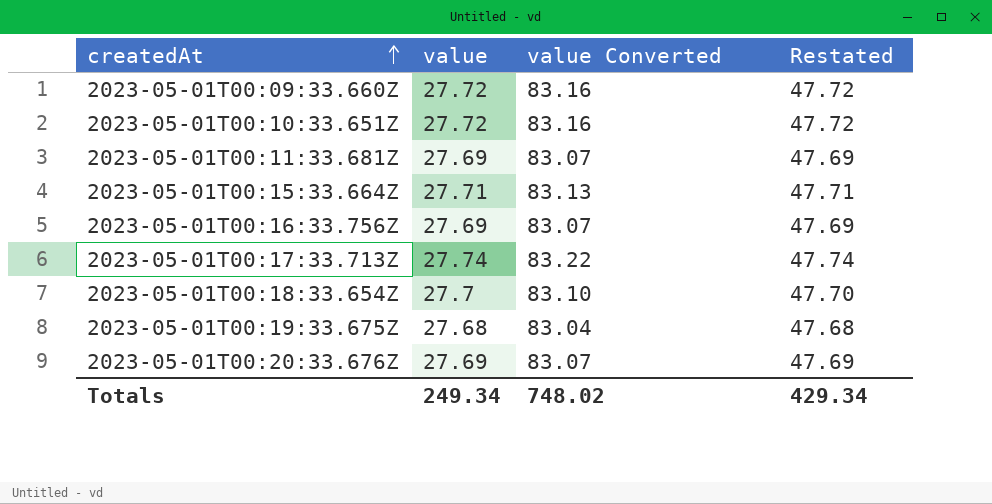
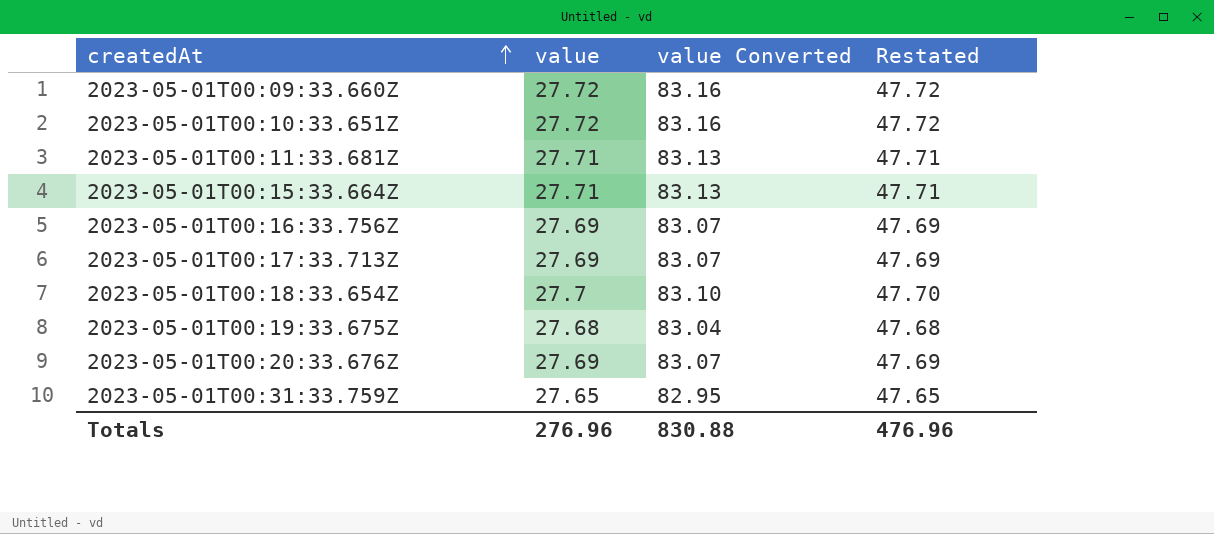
2023-05-01T00:11:33.681Z | value: 27.69 -> 27.71
2023-05-01T00:11:33.681Z | value Converted: 83.07 -> 83.13
2023-05-01T00:11:33.681Z | Restated: 47.69 -> 47.71
2023-05-01T00:17:33.713Z | value: 27.74 -> 27.69
2023-05-01T00:17:33.713Z | value Converted: 83.22 -> 83.07
2023-05-01T00:17:33.713Z | Restated: 47.74 -> 47.69
row 2023-05-01T00:31:33.759Z: none -> 27.65 | 82.95 | 47.65
Totals | value: 249.34 -> 276.96
Totals | value Converted: 748.02 -> 830.88
Totals | Restated: 429.34 -> 476.96

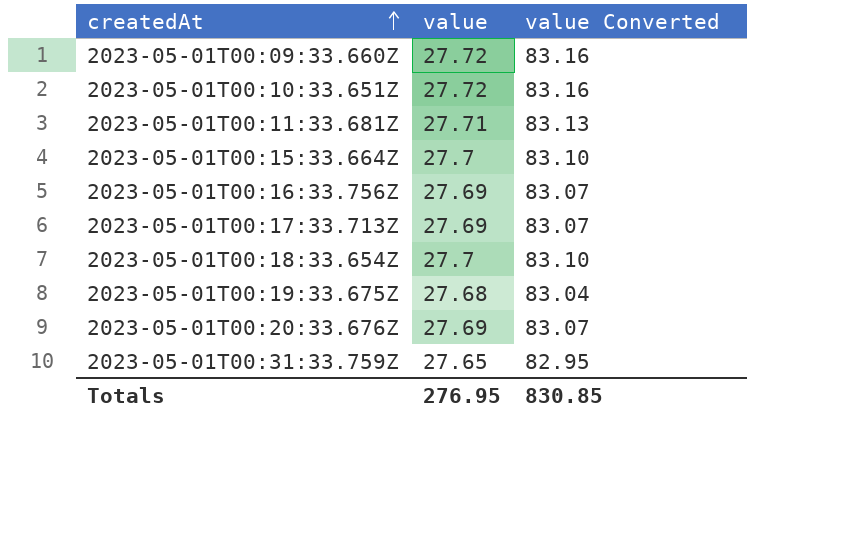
column Restated | formula: [value] + 20 -> none
2023-05-01T00:15:33.664Z | value: 27.71 -> 27.7
2023-05-01T00:15:33.664Z | value Converted: 83.13 -> 83.10
Totals | value: 276.96 -> 276.95
Totals | value Converted: 830.88 -> 830.85

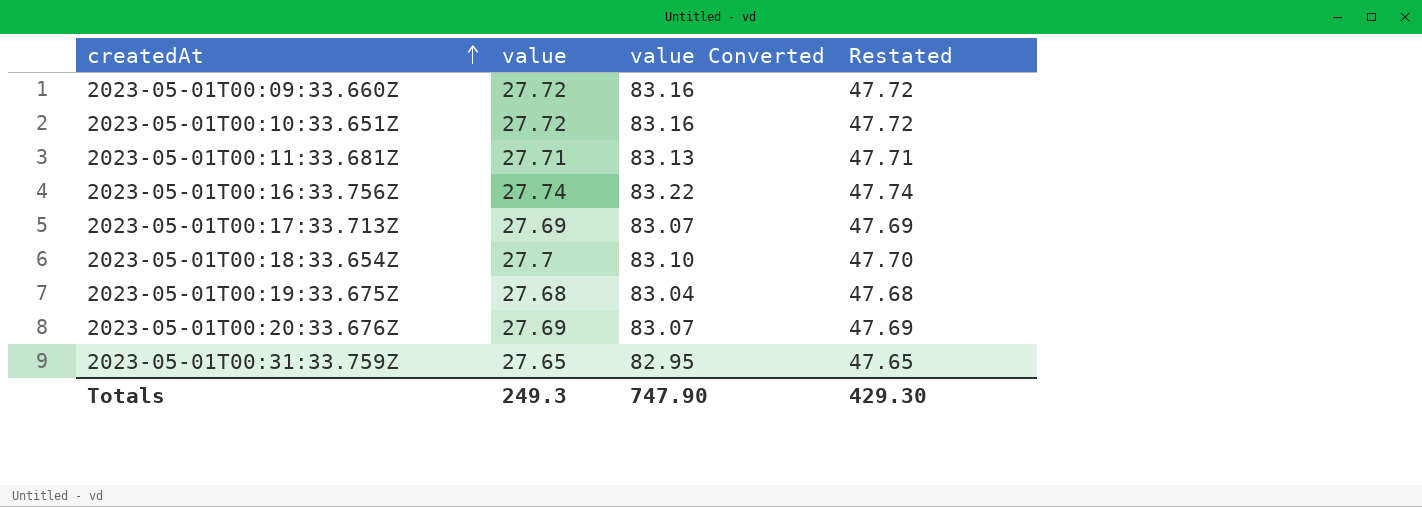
column Restated | formula: none -> [value] + 20
row 2023-05-01T00:15:33.664Z: 27.7 | 83.10 -> none
2023-05-01T00:16:33.756Z | value: 27.69 -> 27.74
2023-05-01T00:16:33.756Z | value Converted: 83.07 -> 83.22
Totals | value: 276.95 -> 249.3
Totals | value Converted: 830.85 -> 747.90

